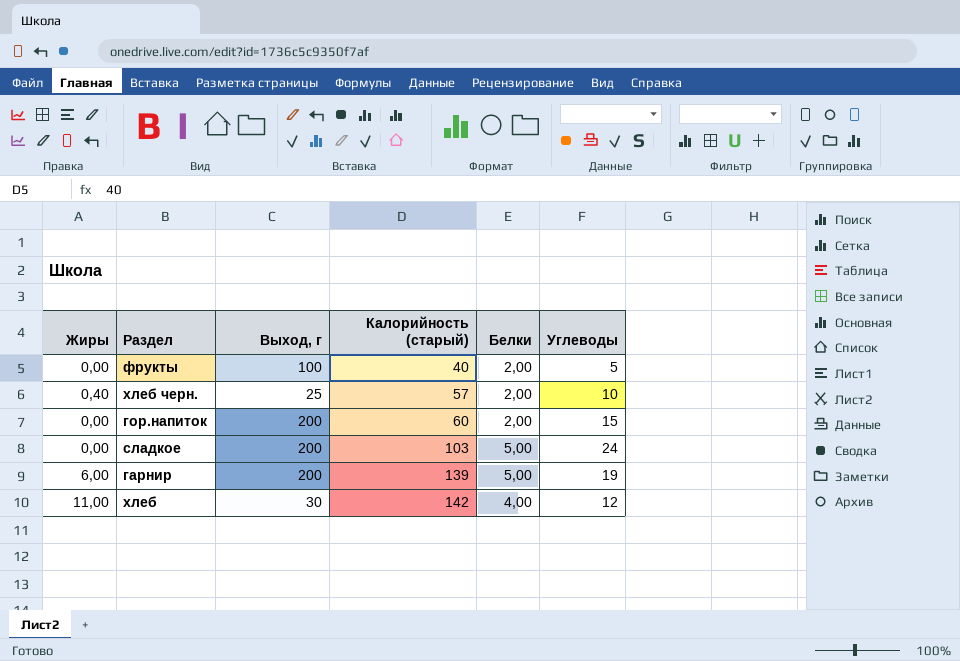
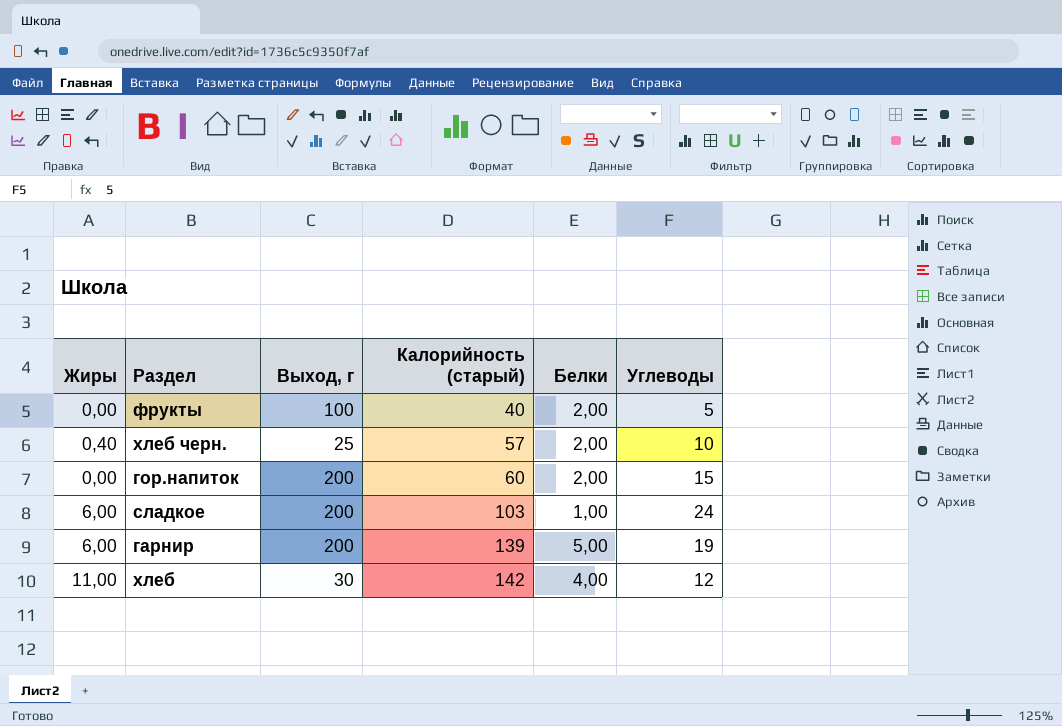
сладкое | Жиры: 0,00 -> 6,00
сладкое | Белки: 5,00 -> 1,00

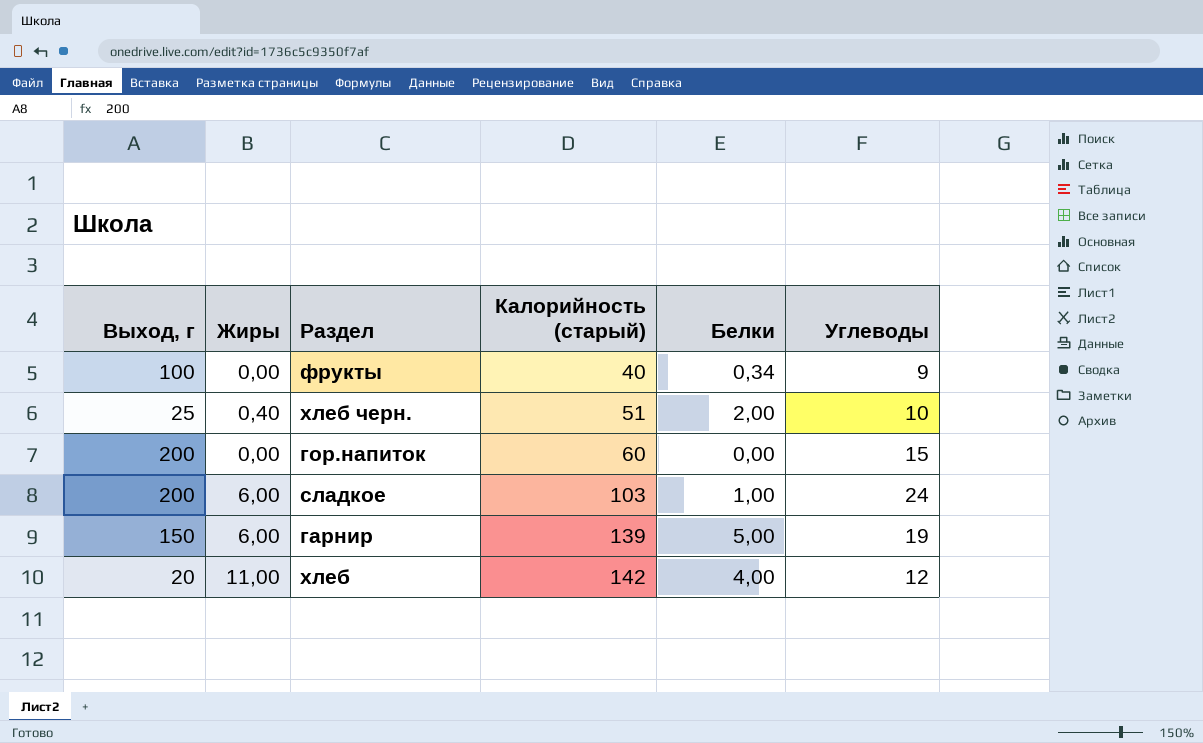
column Выход, г | position: 3 -> 1
фрукты | Белки: 2,00 -> 0,34
фрукты | Углеводы: 5 -> 9
хлеб черн. | Калорийность (старый): 57 -> 51
гор.напиток | Белки: 2,00 -> 0,00
гарнир | Выход, г: 200 -> 150
хлеб | Выход, г: 30 -> 20

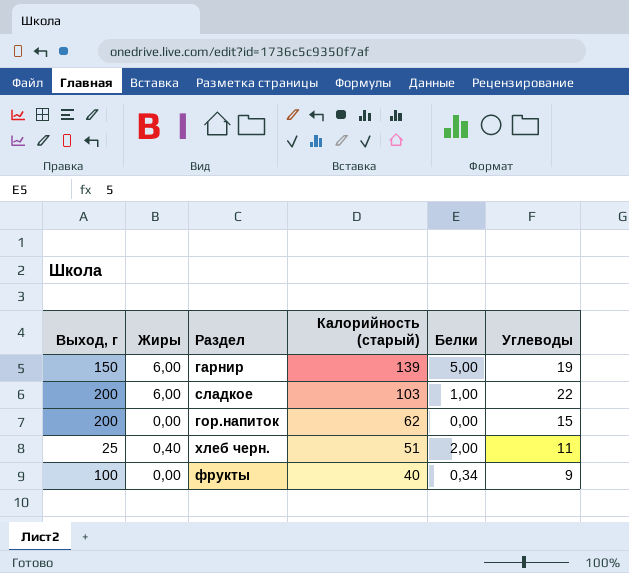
row order: Калорийность (старый) ascending -> Калорийность (старый) descending
row хлеб: 20 | 11,00 | 142 | 4,00 | 12 -> none
сладкое | Углеводы: 24 -> 22
гор.напиток | Калорийность (старый): 60 -> 62
хлеб черн. | Углеводы: 10 -> 11

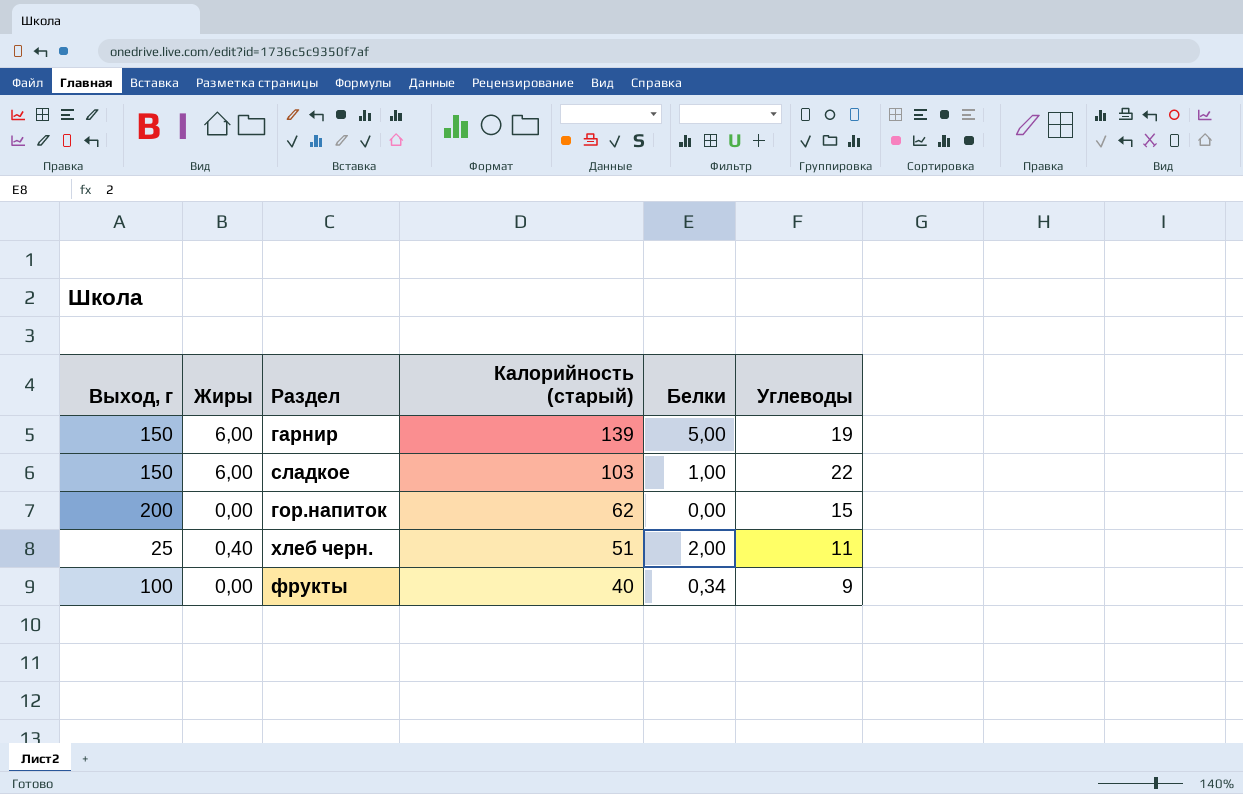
сладкое | Выход, г: 200 -> 150

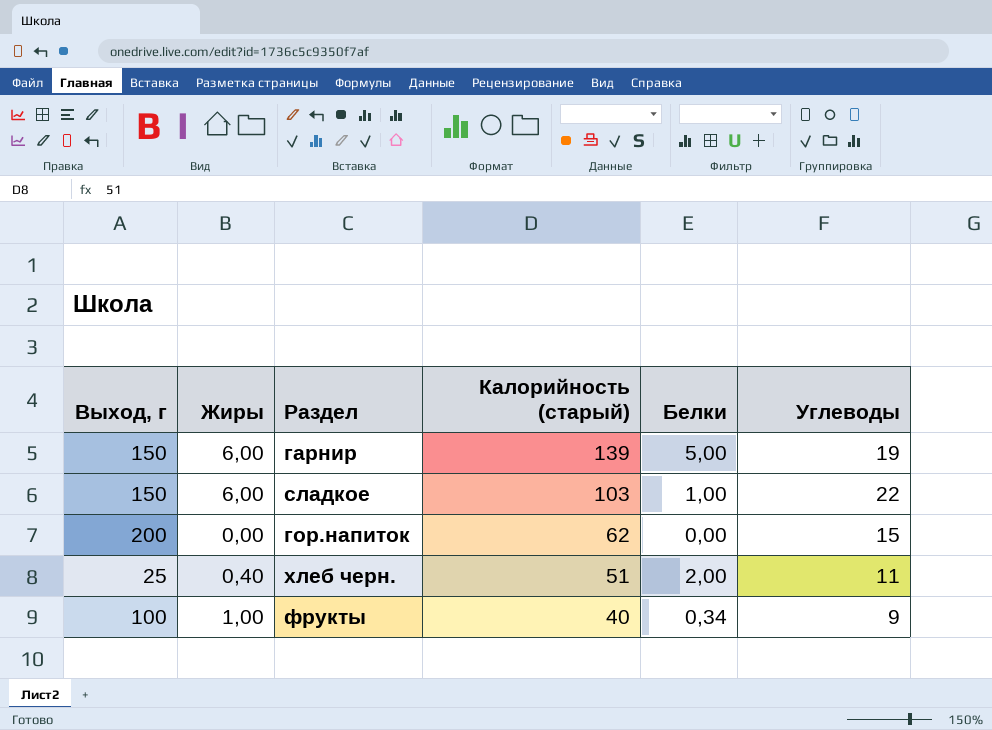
фрукты | Жиры: 0,00 -> 1,00

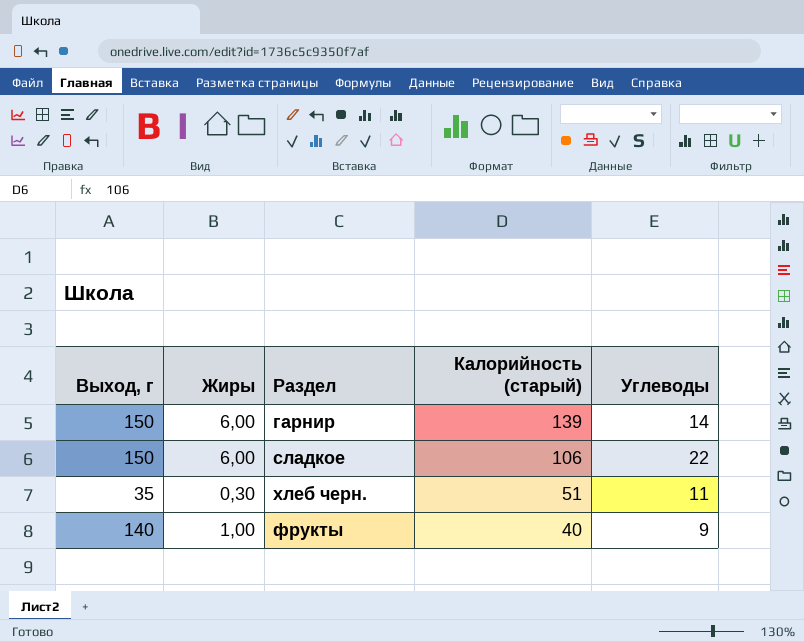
column Белки | position: 5 -> none
row гор.напиток: 200 | 0,00 | 62 | 0,00 | 15 -> none
гарнир | Углеводы: 19 -> 14
сладкое | Калорийность (старый): 103 -> 106
хлеб черн. | Выход, г: 25 -> 35
хлеб черн. | Жиры: 0,40 -> 0,30
фрукты | Выход, г: 100 -> 140

